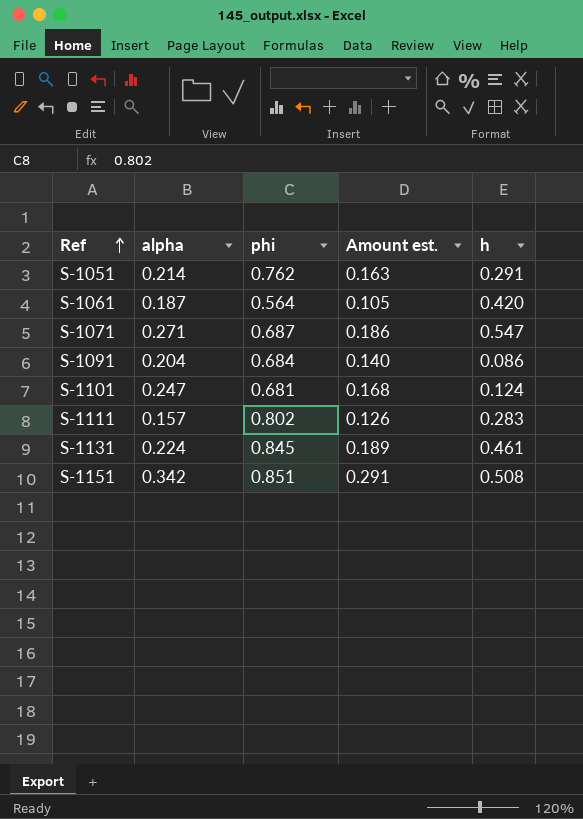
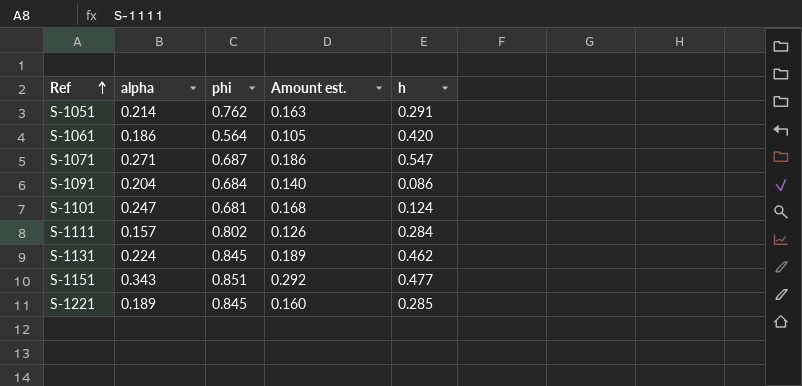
S-1061 | alpha: 0.187 -> 0.186
S-1111 | h: 0.283 -> 0.284
S-1131 | h: 0.461 -> 0.462
S-1151 | alpha: 0.342 -> 0.343
S-1151 | Amount est.: 0.291 -> 0.292
S-1151 | h: 0.508 -> 0.477
row S-1221: none -> 0.189 | 0.845 | 0.160 | 0.285

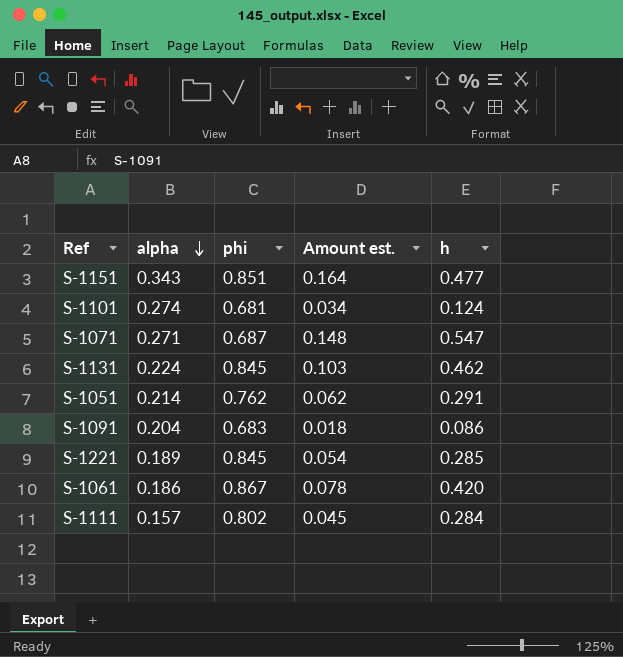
row order: Ref ascending -> alpha descending
column Amount est. | formula: [alpha] * [phi] -> [alpha] * [h]
S-1101 | alpha: 0.247 -> 0.274
S-1091 | phi: 0.684 -> 0.683
S-1061 | phi: 0.564 -> 0.867

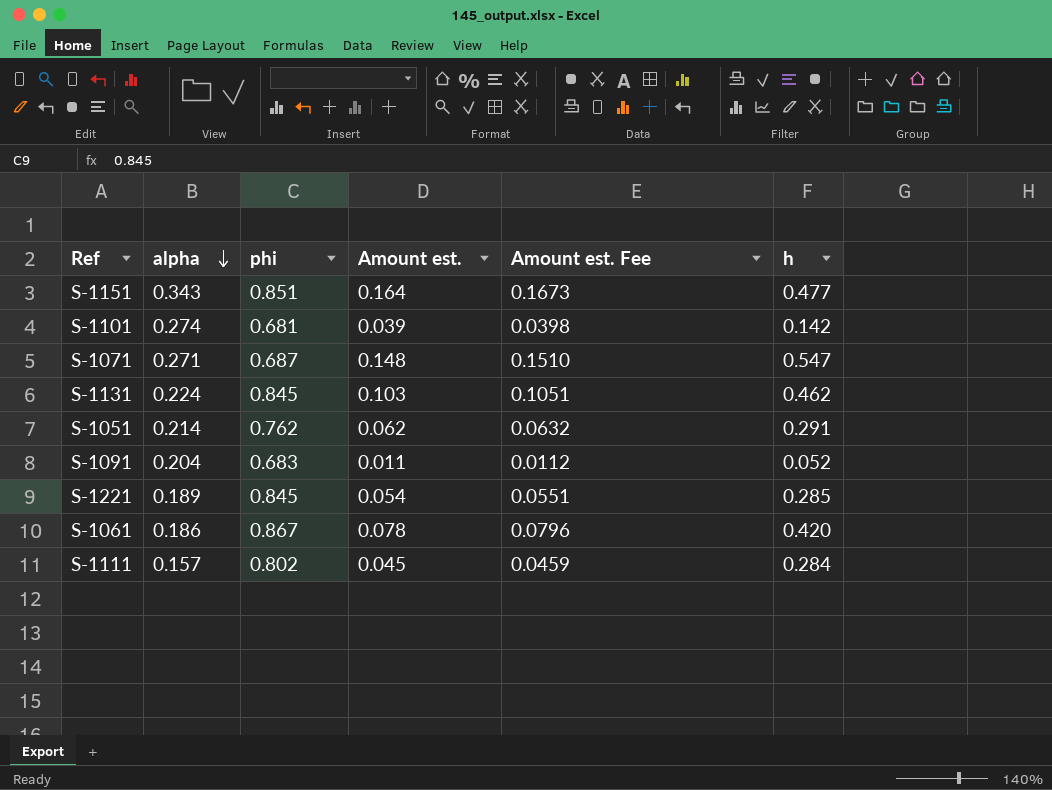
column Amount est. Fee | formula: none -> [Amount est.] * 1.02
S-1101 | Amount est.: 0.034 -> 0.039
S-1101 | h: 0.124 -> 0.142
S-1091 | Amount est.: 0.018 -> 0.011
S-1091 | h: 0.086 -> 0.052

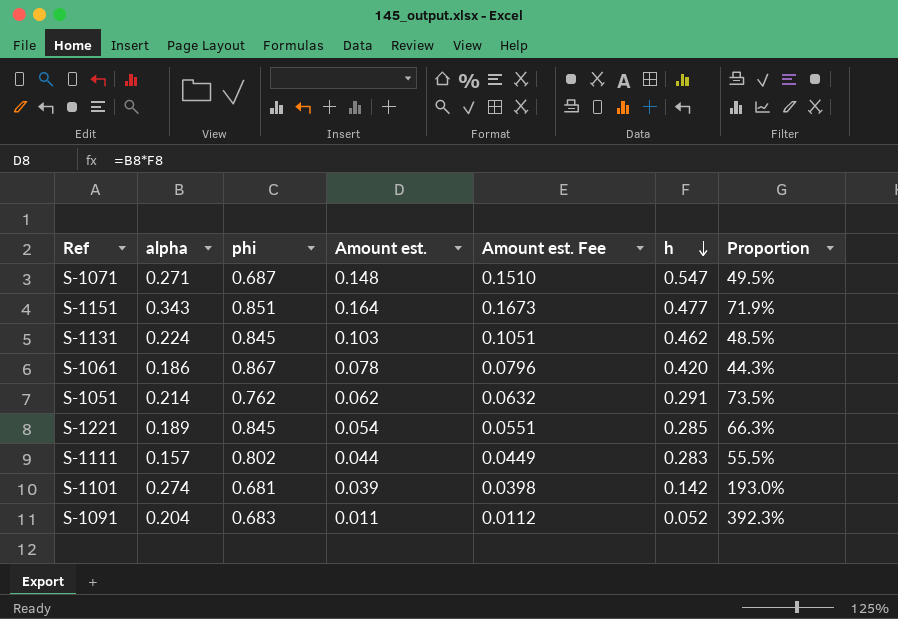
row order: alpha descending -> h descending
column Proportion | formula: none -> [alpha] / [h]
S-1111 | Amount est.: 0.045 -> 0.044
S-1111 | Amount est. Fee: 0.0459 -> 0.0449
S-1111 | h: 0.284 -> 0.283

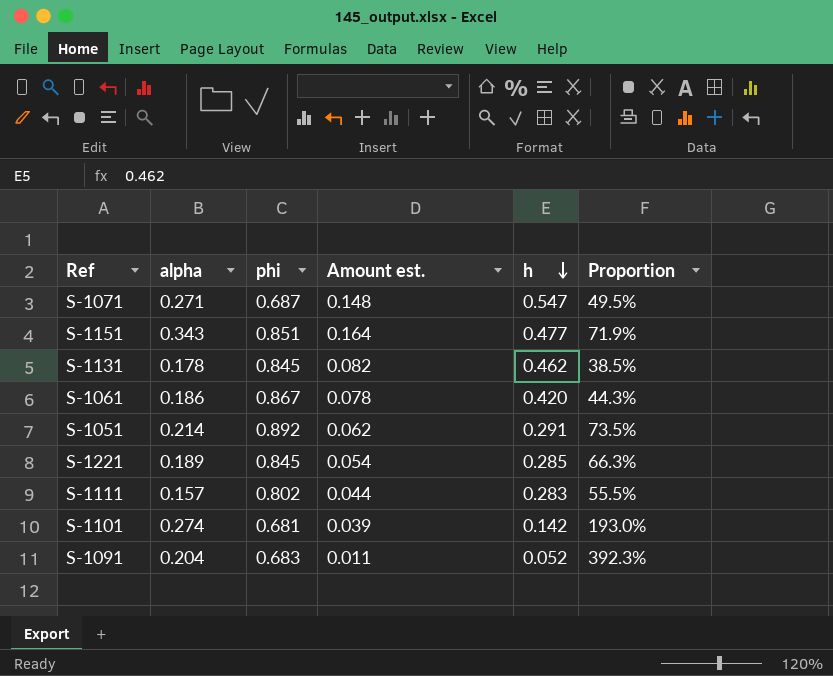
column Amount est. Fee | formula: [Amount est.] * 1.02 -> none
S-1131 | alpha: 0.224 -> 0.178
S-1131 | Amount est.: 0.103 -> 0.082
S-1131 | Proportion: 48.5% -> 38.5%
S-1051 | phi: 0.762 -> 0.892

